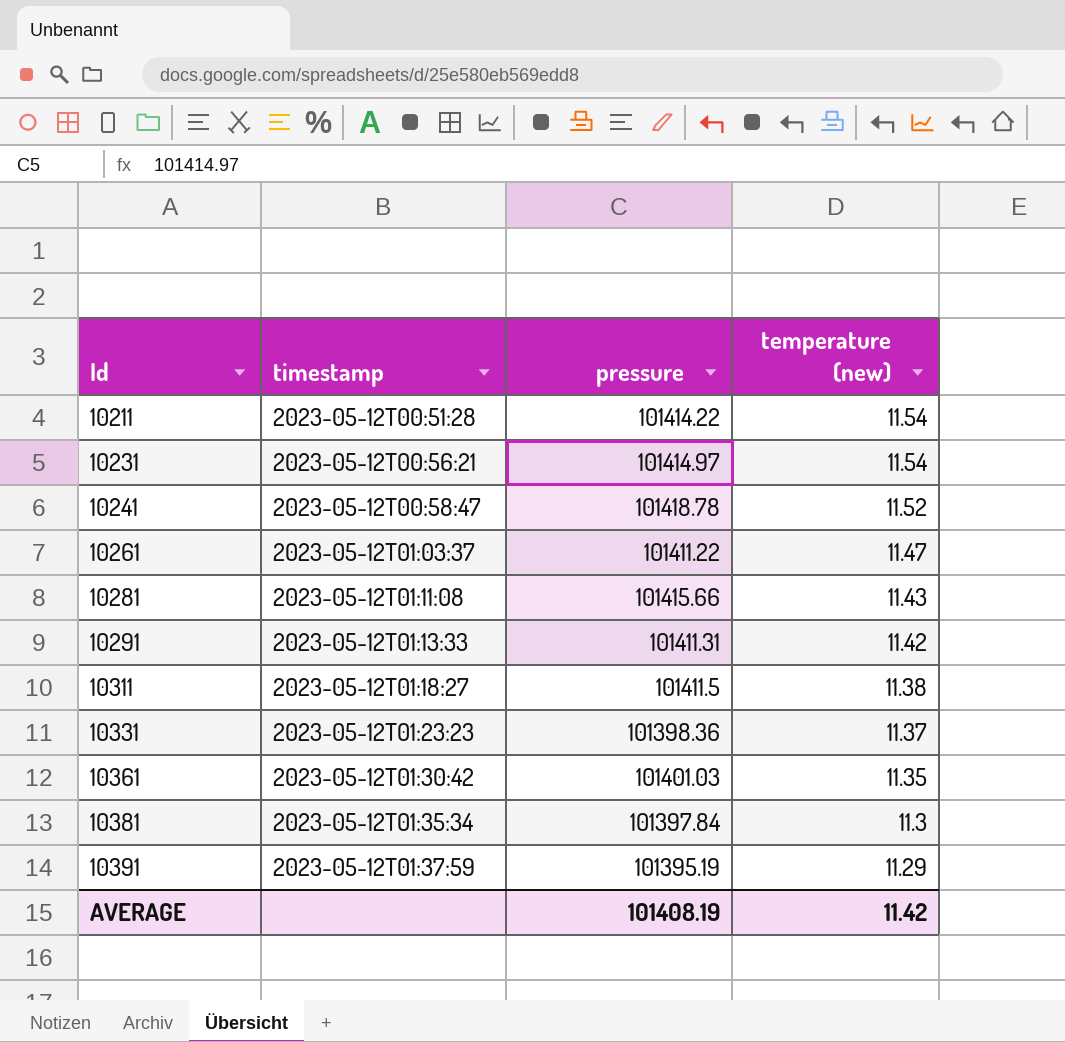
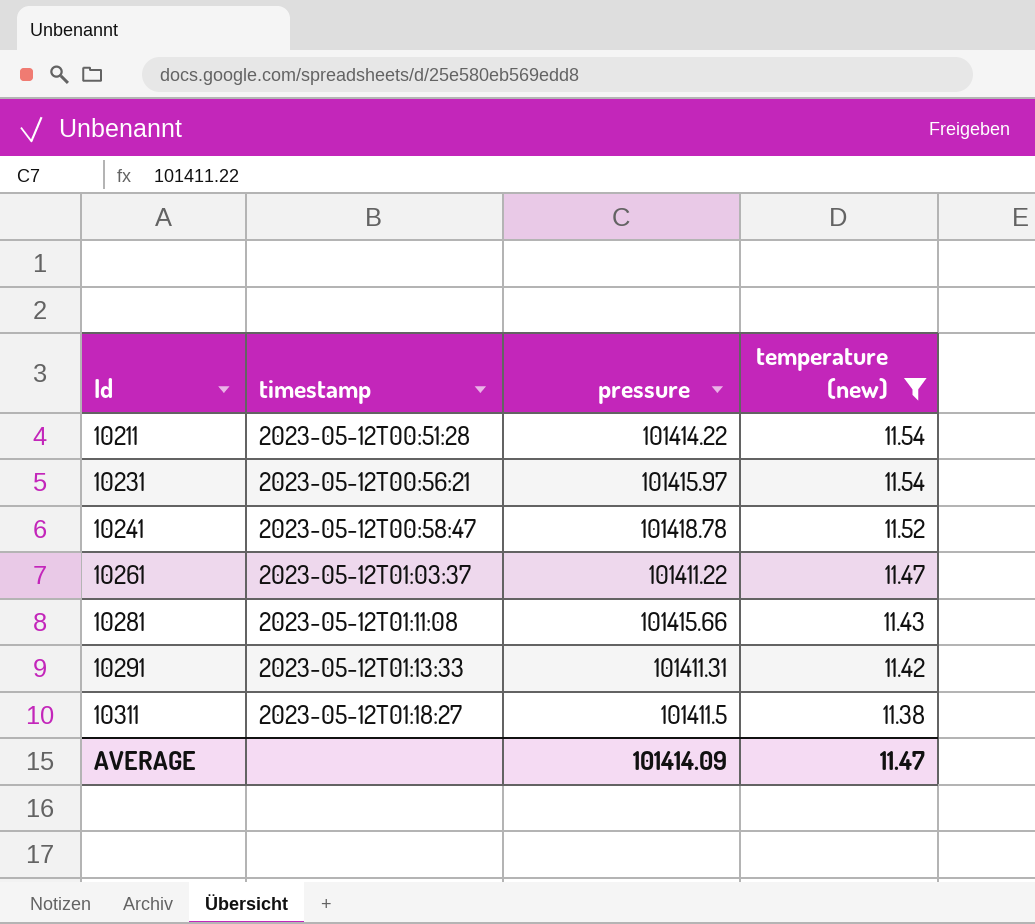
filter: none -> temperature (new) >= 11.38
10231 | pressure: 101414.97 -> 101415.97
AVERAGE | pressure: 101408.19 -> 101414.09
AVERAGE | temperature (new): 11.42 -> 11.47

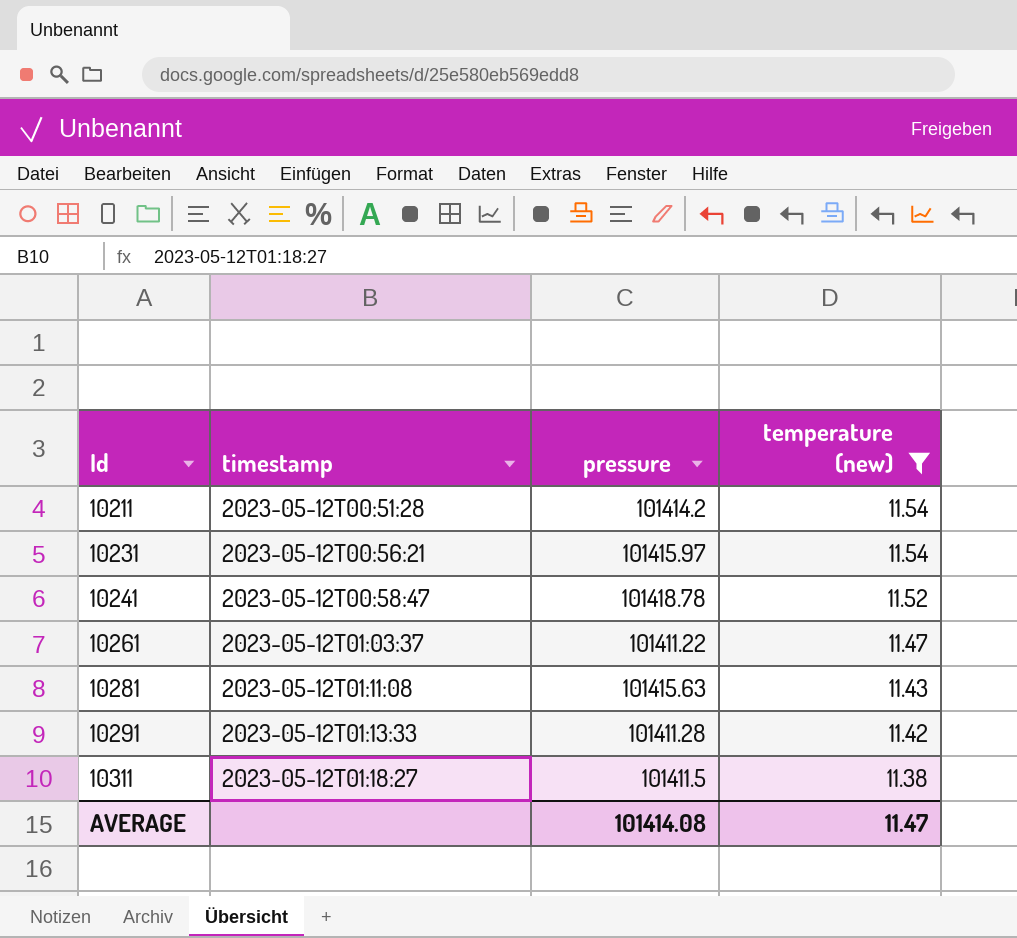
10211 | pressure: 101414.22 -> 101414.2
10281 | pressure: 101415.66 -> 101415.63
10291 | pressure: 101411.31 -> 101411.28
AVERAGE | pressure: 101414.09 -> 101414.08

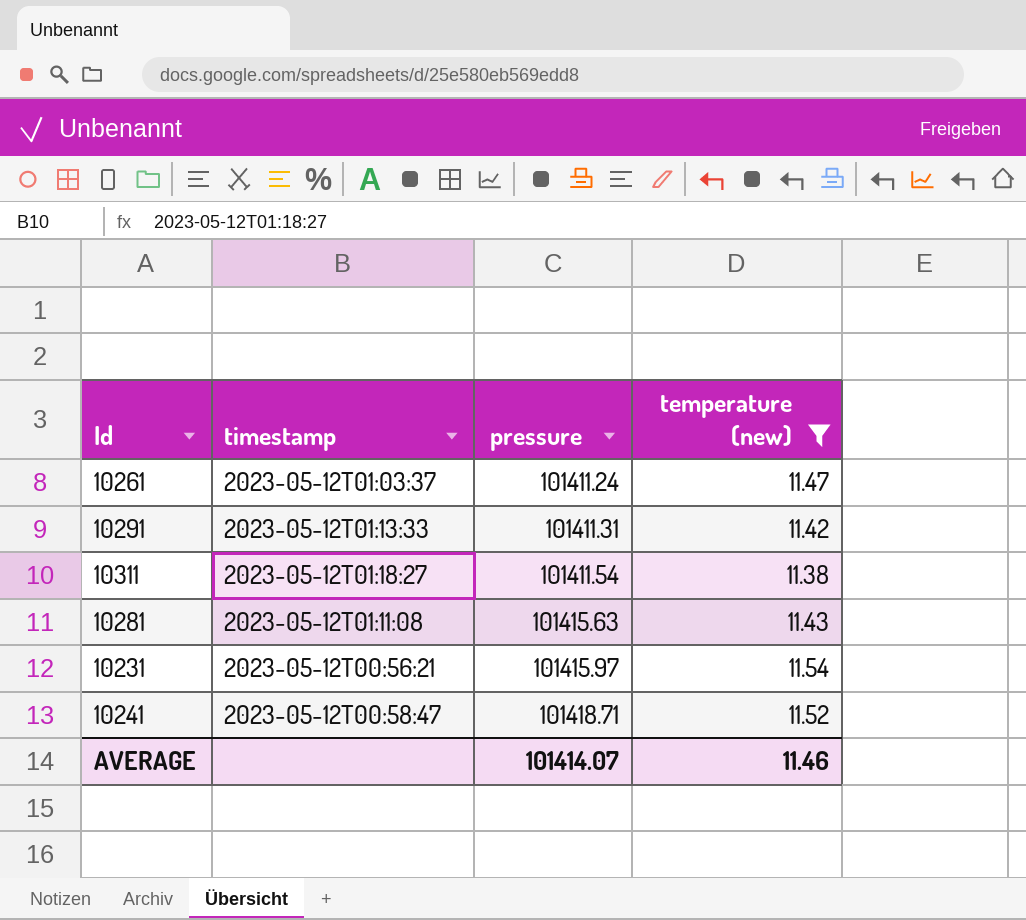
row order: Id ascending -> pressure ascending
row 10211: 2023-05-12T00:51:28 | 101414.2 | 11.54 -> none
10261 | pressure: 101411.22 -> 101411.24
10291 | pressure: 101411.28 -> 101411.31
10311 | pressure: 101411.5 -> 101411.54
10241 | pressure: 101418.78 -> 101418.71
AVERAGE | pressure: 101414.08 -> 101414.07
AVERAGE | temperature (new): 11.47 -> 11.46

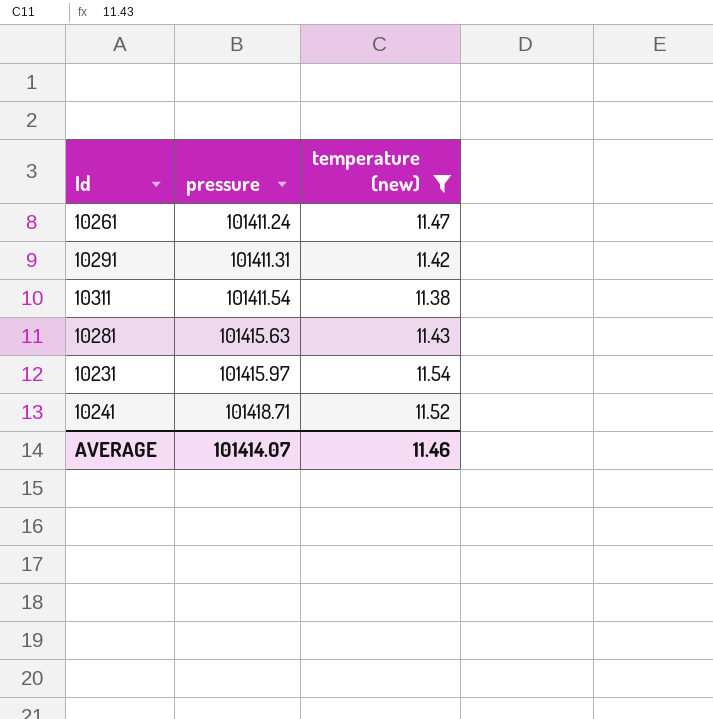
column timestamp | position: 2 -> none

